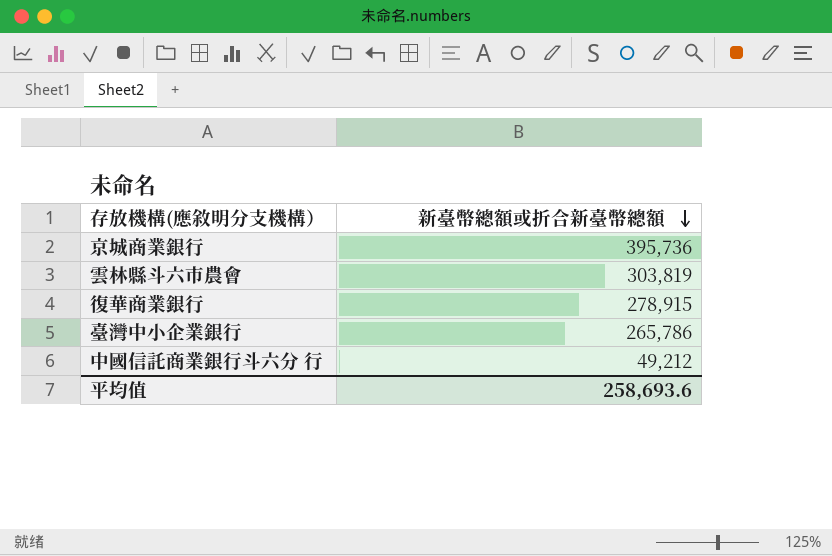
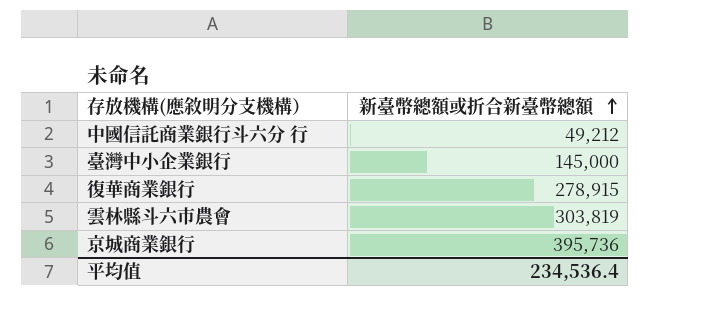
row order: 新臺幣總額或折合新臺幣總額 descending -> 新臺幣總額或折合新臺幣總額 ascending
臺灣中小企業銀行 | 新臺幣總額或折合新臺幣總額: 265,786 -> 145,000
平均值 | 新臺幣總額或折合新臺幣總額: 258,693.6 -> 234,536.4

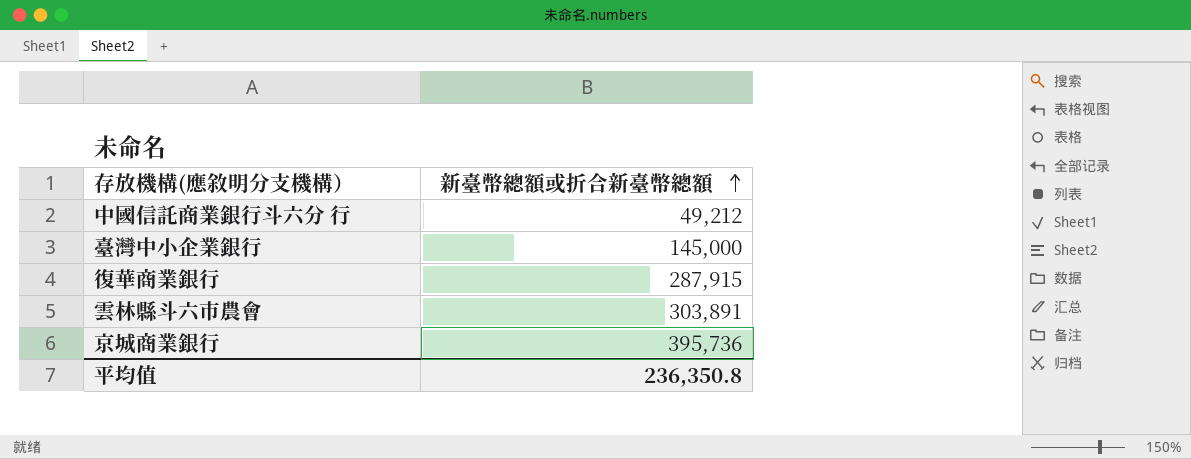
復華商業銀行 | 新臺幣總額或折合新臺幣總額: 278,915 -> 287,915
雲林縣斗六市農會 | 新臺幣總額或折合新臺幣總額: 303,819 -> 303,891
平均值 | 新臺幣總額或折合新臺幣總額: 234,536.4 -> 236,350.8

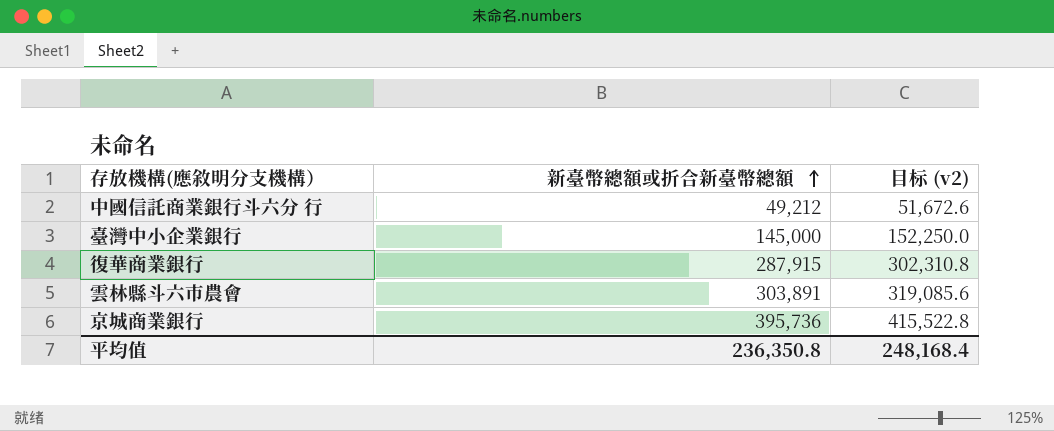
column 目标 (v2) | formula: none -> [新臺幣總額或折合新臺幣總額] * 1.05

